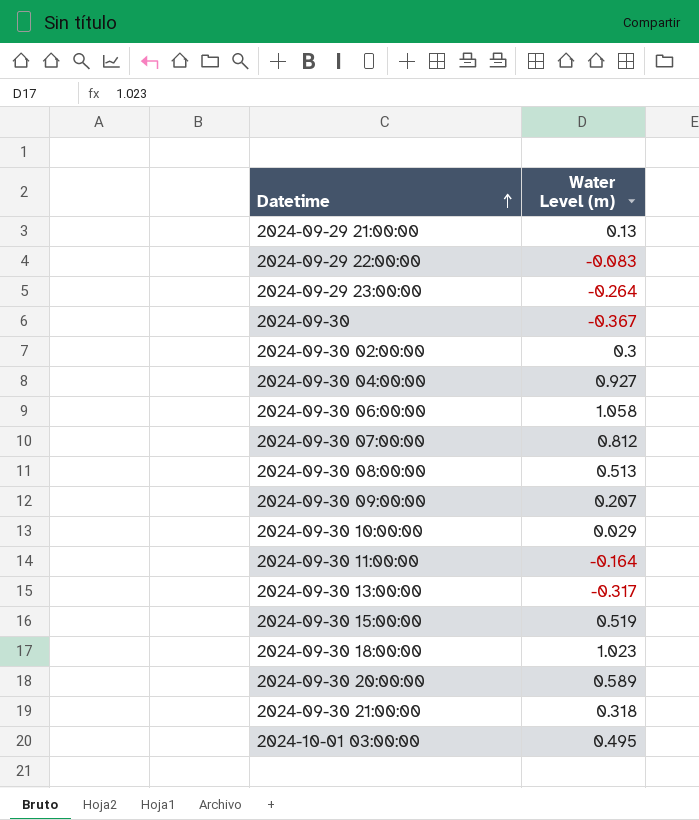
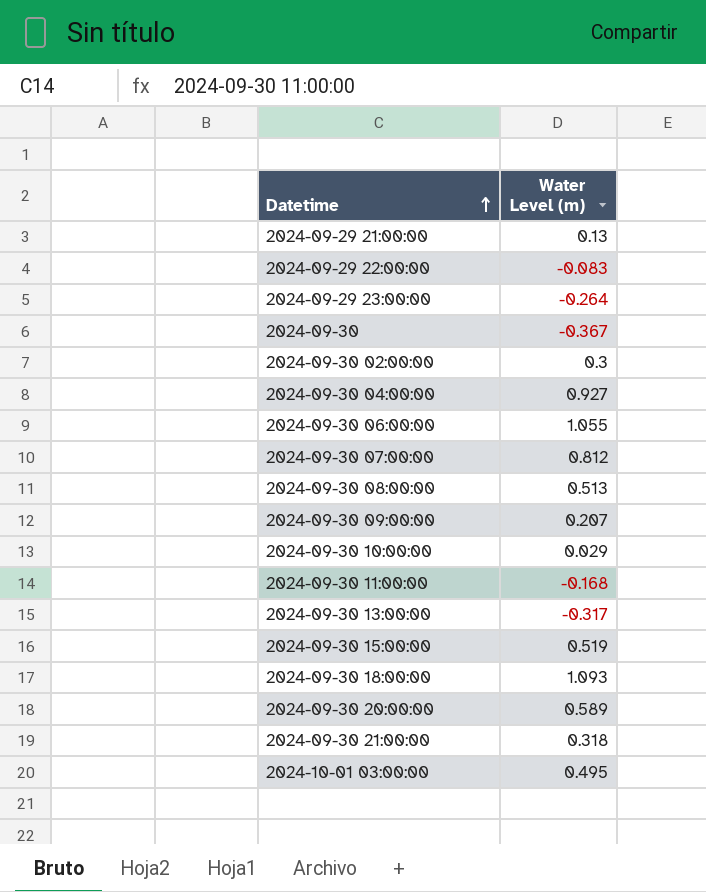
2024-09-30 06:00:00 | Water Level (m): 1.058 -> 1.055
2024-09-30 11:00:00 | Water Level (m): -0.164 -> -0.168
2024-09-30 18:00:00 | Water Level (m): 1.023 -> 1.093

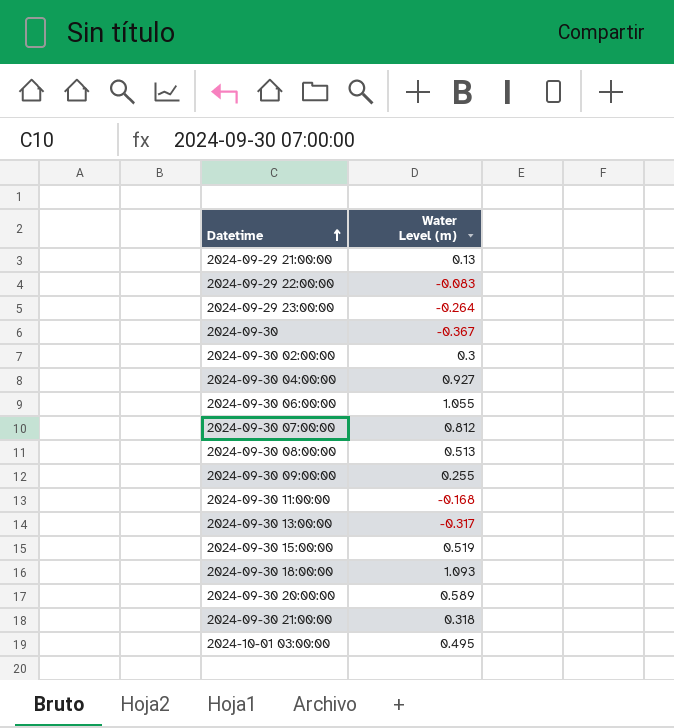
row 2024-09-30 10:00:00: 0.029 -> none
2024-09-30 09:00:00 | Water Level (m): 0.207 -> 0.255

